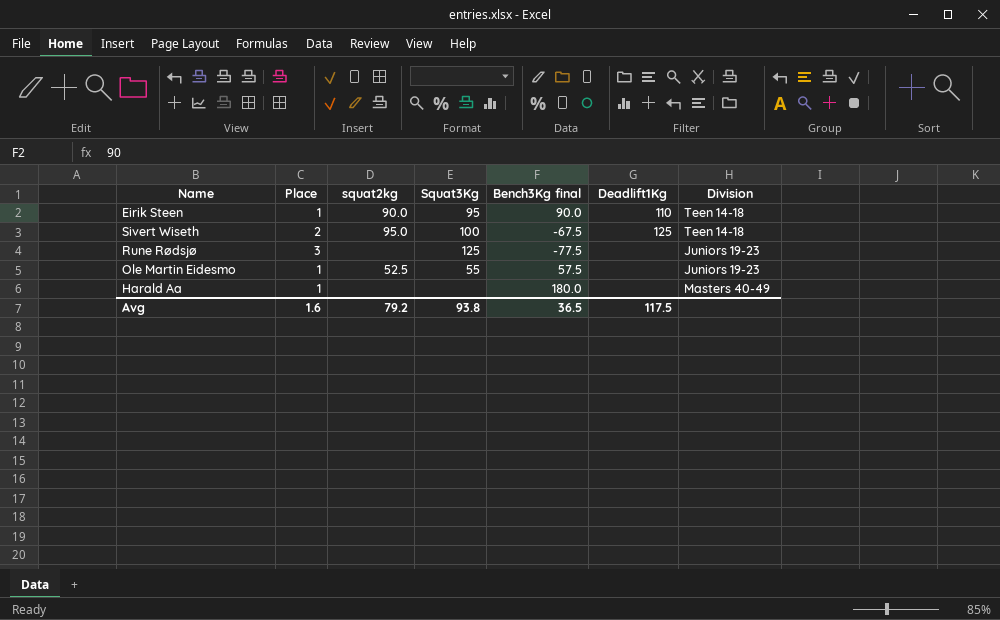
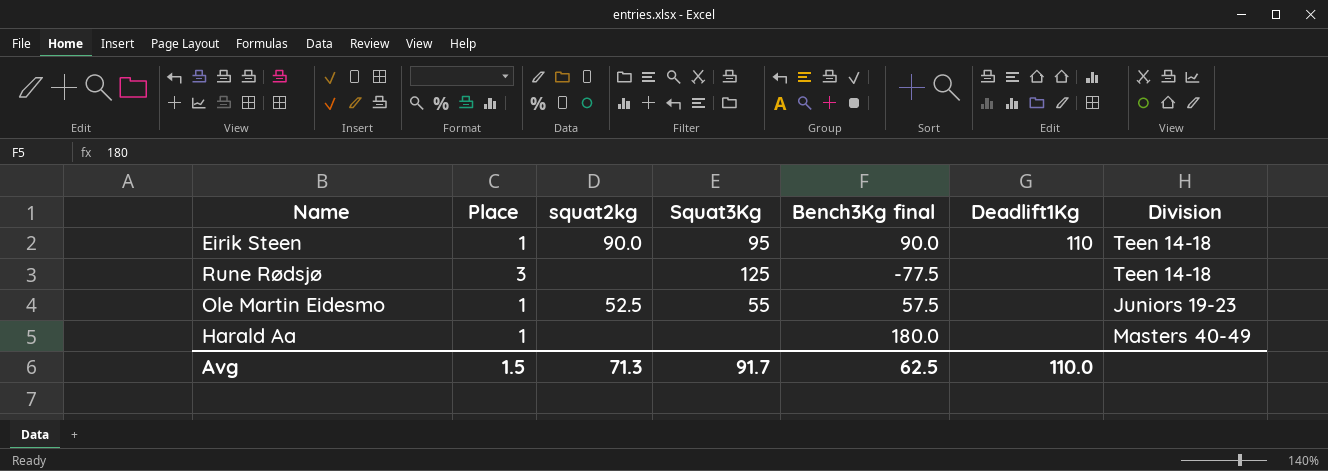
row Sivert Wiseth: 2 | 95.0 | 100 | -67.5 | 125 | Teen 14-18 -> none
Rune Rødsjø | Division: Juniors 19-23 -> Teen 14-18
Avg | Place: 1.6 -> 1.5
Avg | squat2kg: 79.2 -> 71.3
Avg | Squat3Kg: 93.8 -> 91.7
Avg | Bench3Kg final: 36.5 -> 62.5
Avg | Deadlift1Kg: 117.5 -> 110.0

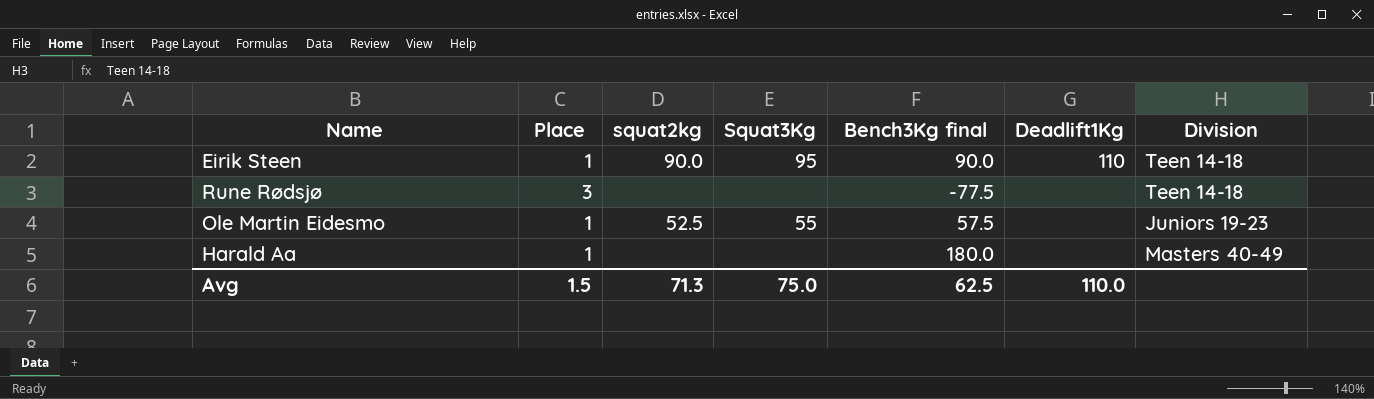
Rune Rødsjø | Squat3Kg: 125 -> none
Avg | Squat3Kg: 91.7 -> 75.0

